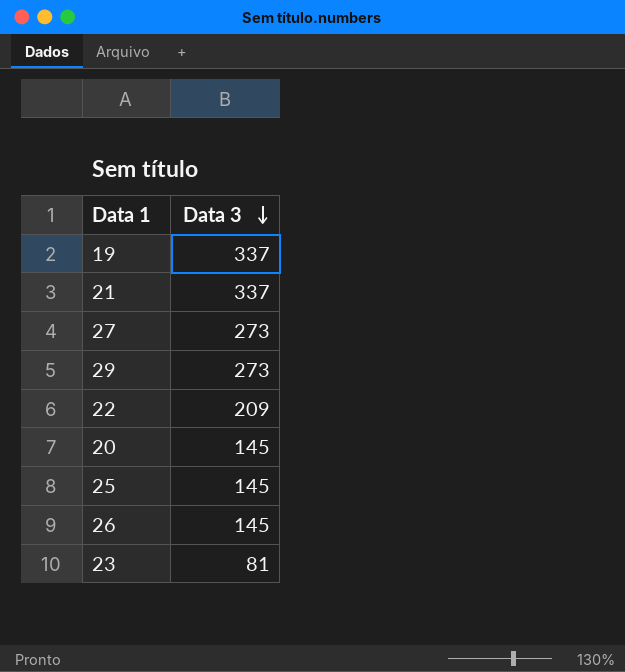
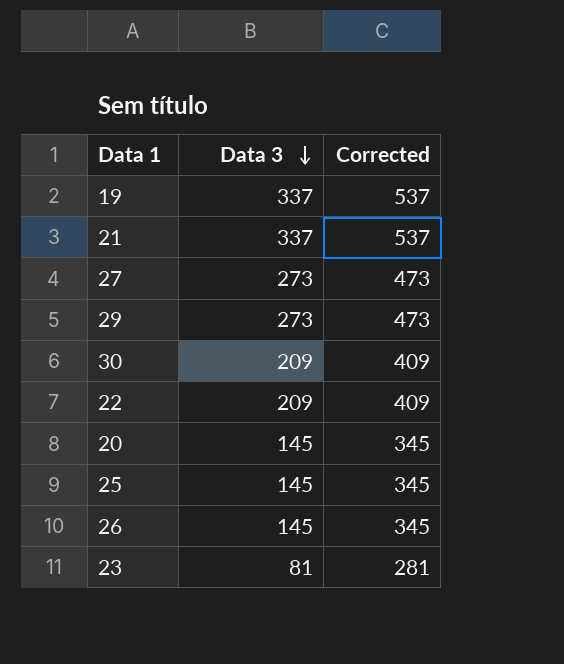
column Corrected | formula: none -> [Data 3] + 200
row 30: none -> 209 | 409

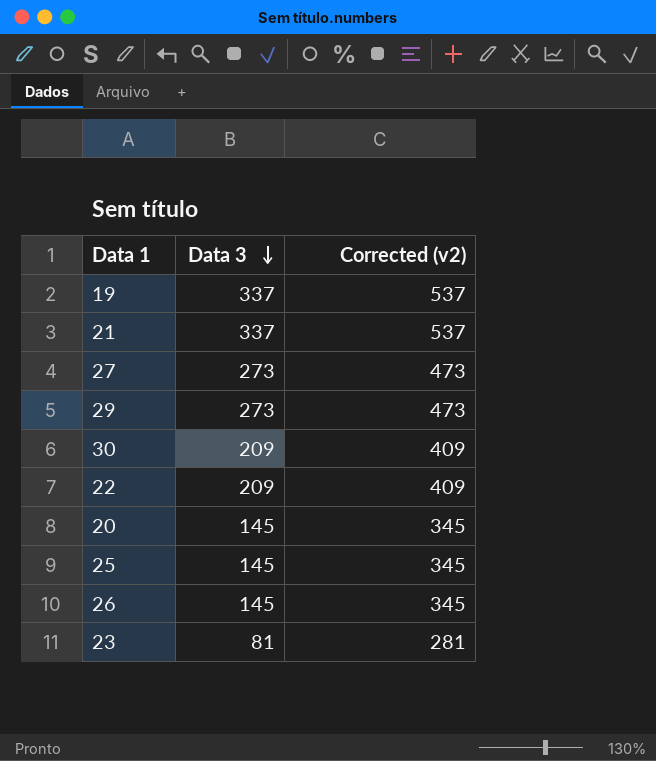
column name: Corrected -> Corrected (v2)

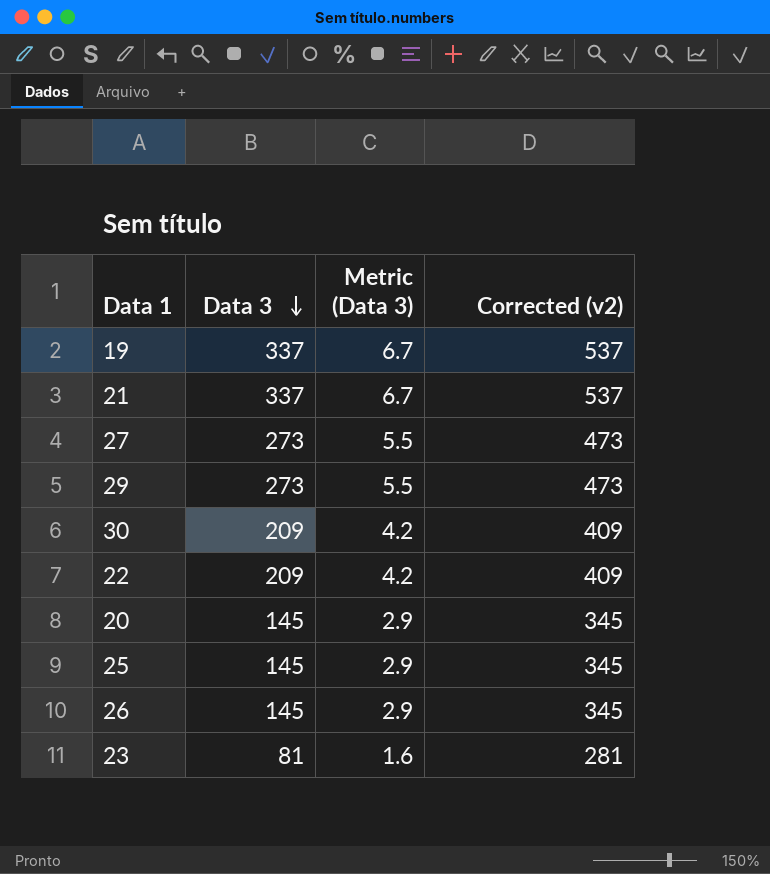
column Metric (Data 3) | formula: none -> [Data 3] * 0.02

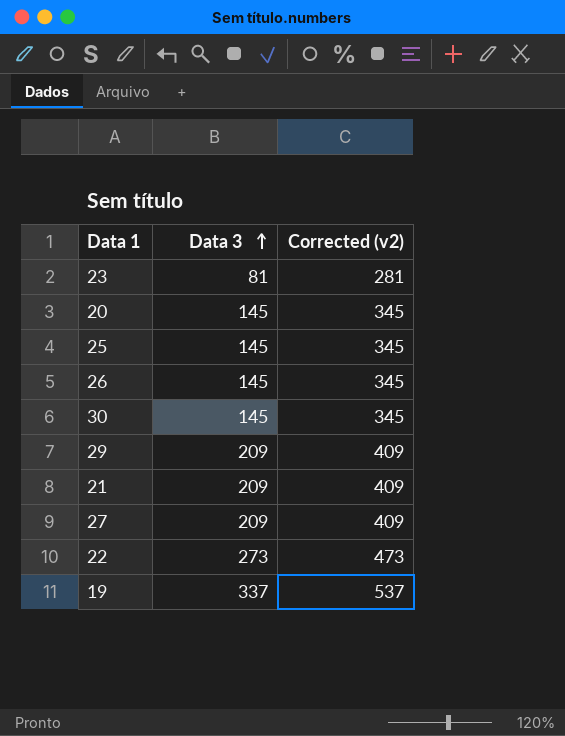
row order: Data 3 descending -> Data 3 ascending
column Metric (Data 3) | formula: [Data 3] * 0.02 -> none
30 | Data 3: 209 -> 145
30 | Corrected (v2): 409 -> 345
29 | Data 3: 273 -> 209
29 | Corrected (v2): 473 -> 409
21 | Data 3: 337 -> 209
21 | Corrected (v2): 537 -> 409
27 | Data 3: 273 -> 209
27 | Corrected (v2): 473 -> 409
22 | Data 3: 209 -> 273
22 | Corrected (v2): 409 -> 473

